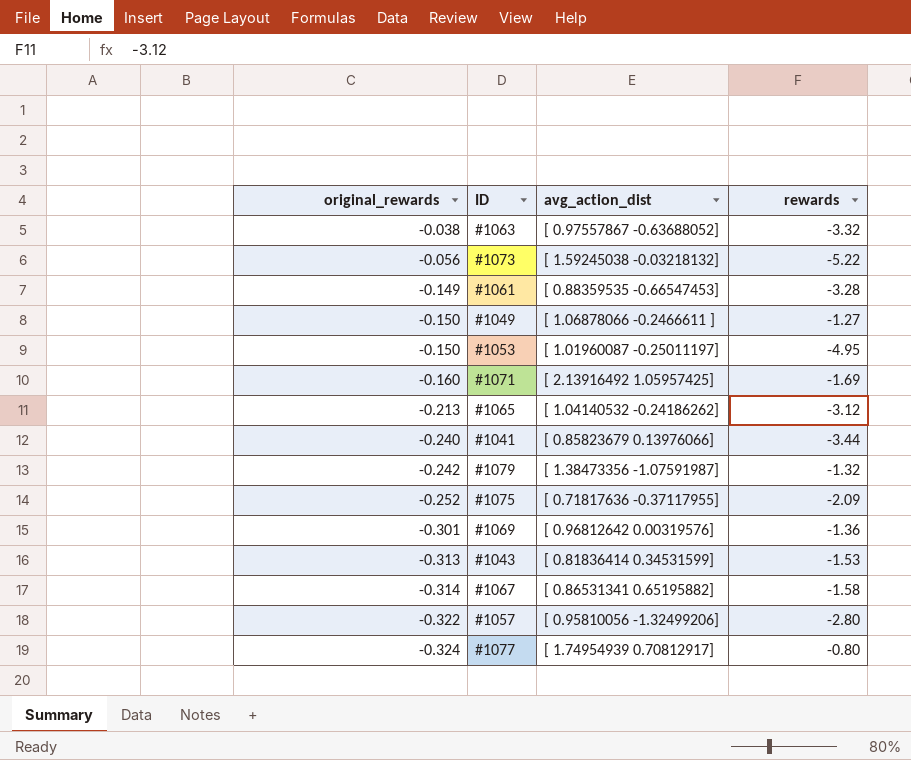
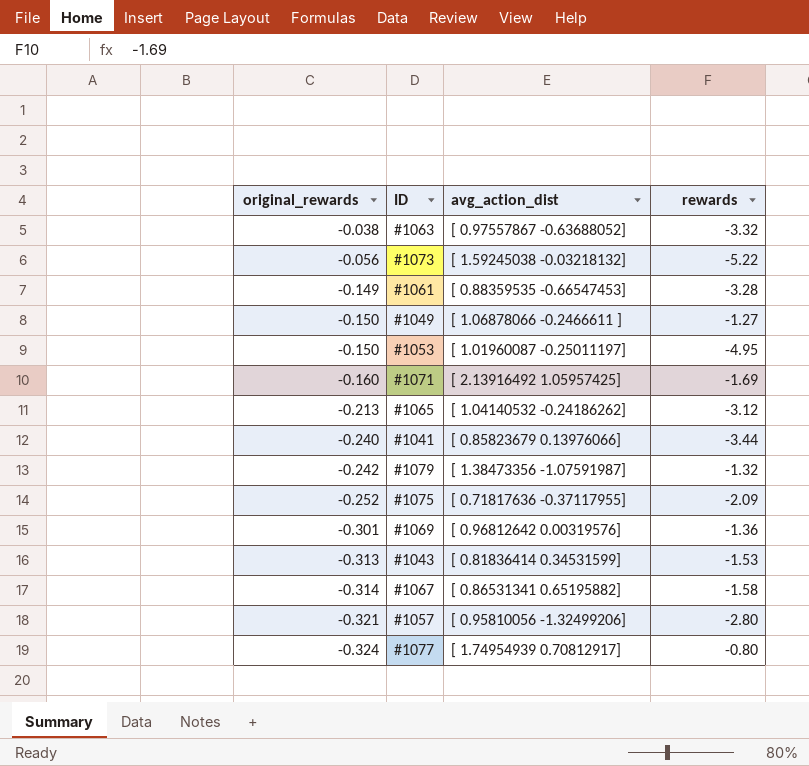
#1057 | original_rewards: -0.322 -> -0.321

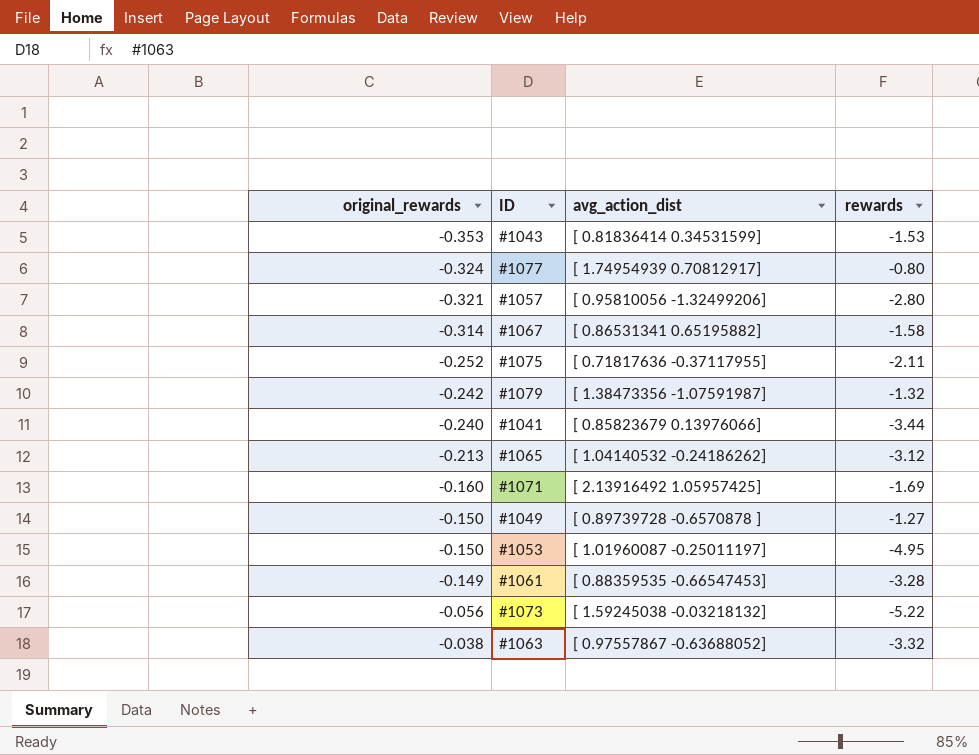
row order: original_rewards descending -> original_rewards ascending
row #1069: -0.301 | [ 0.96812642 0.00319576] | -1.36 -> none
#1043 | original_rewards: -0.313 -> -0.353
#1075 | rewards: -2.09 -> -2.11
#1049 | avg_action_dist: [ 1.06878066 -0.2466611 ] -> [ 0.89739728 -0.6570878 ]

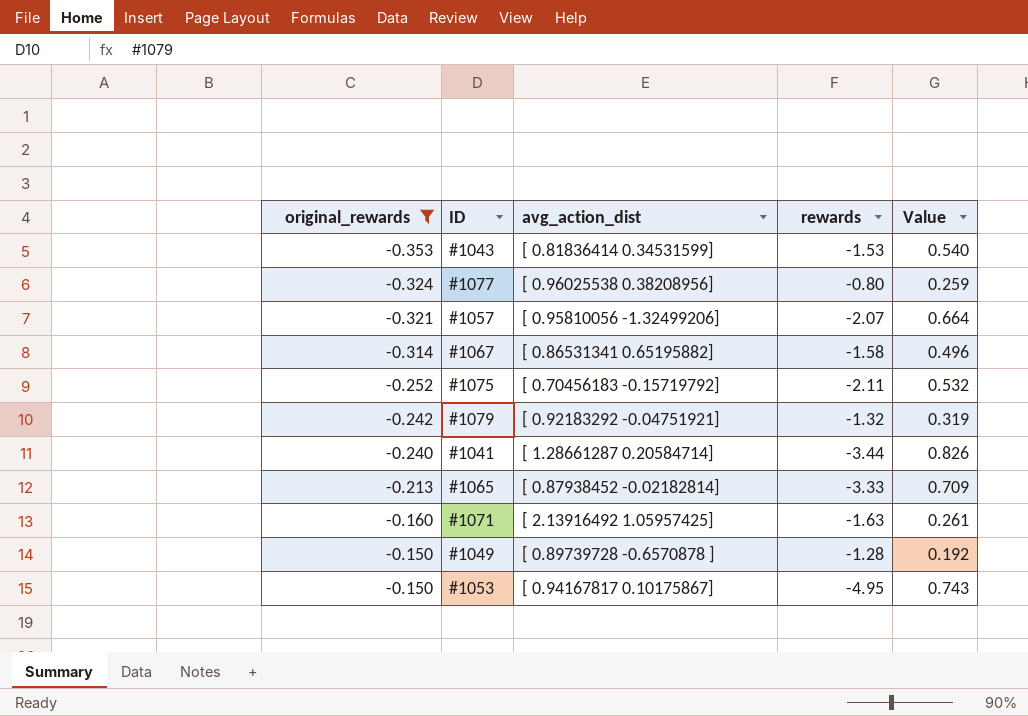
filter: none -> original_rewards <= -0.150
column Value | formula: none -> [original_rewards] * [rewards]
#1077 | avg_action_dist: [ 1.74954939 0.70812917] -> [ 0.96025538 0.38208956]
#1057 | rewards: -2.80 -> -2.07
#1075 | avg_action_dist: [ 0.71817636 -0.37117955] -> [ 0.70456183 -0.15719792]
#1079 | avg_action_dist: [ 1.38473356 -1.07591987] -> [ 0.92183292 -0.04751921]
#1041 | avg_action_dist: [ 0.85823679 0.13976066] -> [ 1.28661287 0.20584714]
#1065 | avg_action_dist: [ 1.04140532 -0.24186262] -> [ 0.87938452 -0.02182814]
#1065 | rewards: -3.12 -> -3.33
#1071 | rewards: -1.69 -> -1.63
#1049 | rewards: -1.27 -> -1.28
#1053 | avg_action_dist: [ 1.01960087 -0.25011197] -> [ 0.94167817 0.10175867]

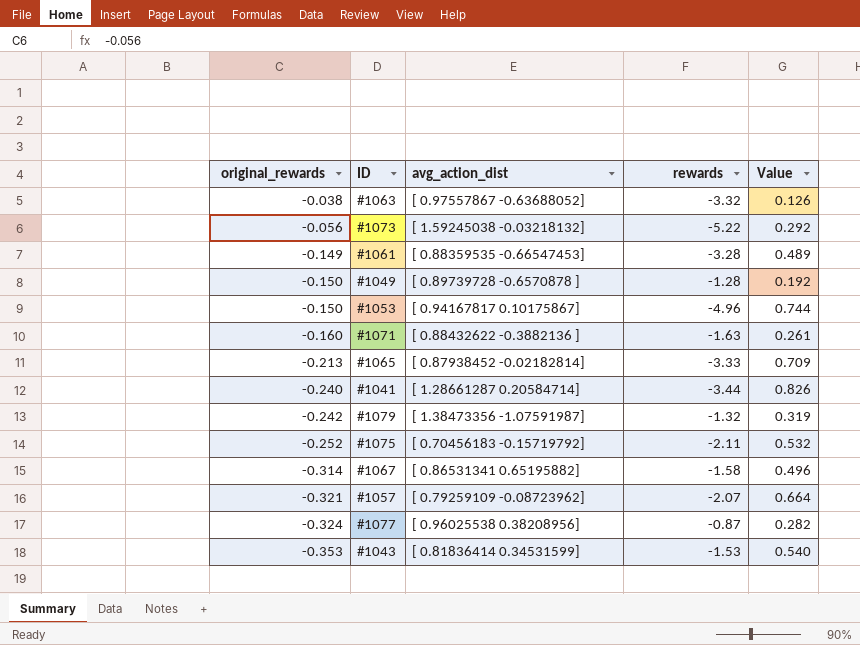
filter: original_rewards <= -0.150 -> none
row order: original_rewards ascending -> original_rewards descending
#1053 | rewards: -4.95 -> -4.96
#1053 | Value: 0.743 -> 0.744
#1071 | avg_action_dist: [ 2.13916492 1.05957425] -> [ 0.88432622 -0.3882136 ]
#1079 | avg_action_dist: [ 0.92183292 -0.04751921] -> [ 1.38473356 -1.07591987]
#1057 | avg_action_dist: [ 0.95810056 -1.32499206] -> [ 0.79259109 -0.08723962]
#1077 | rewards: -0.80 -> -0.87
#1077 | Value: 0.259 -> 0.282

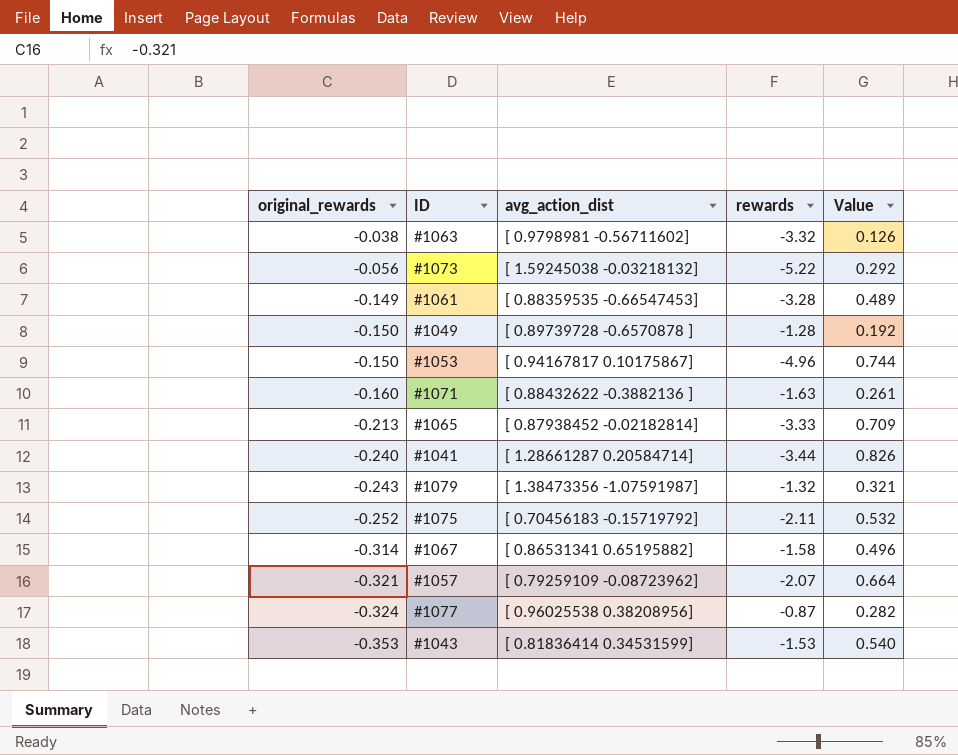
#1063 | avg_action_dist: [ 0.97557867 -0.63688052] -> [ 0.9798981 -0.56711602]
#1079 | original_rewards: -0.242 -> -0.243
#1079 | Value: 0.319 -> 0.321

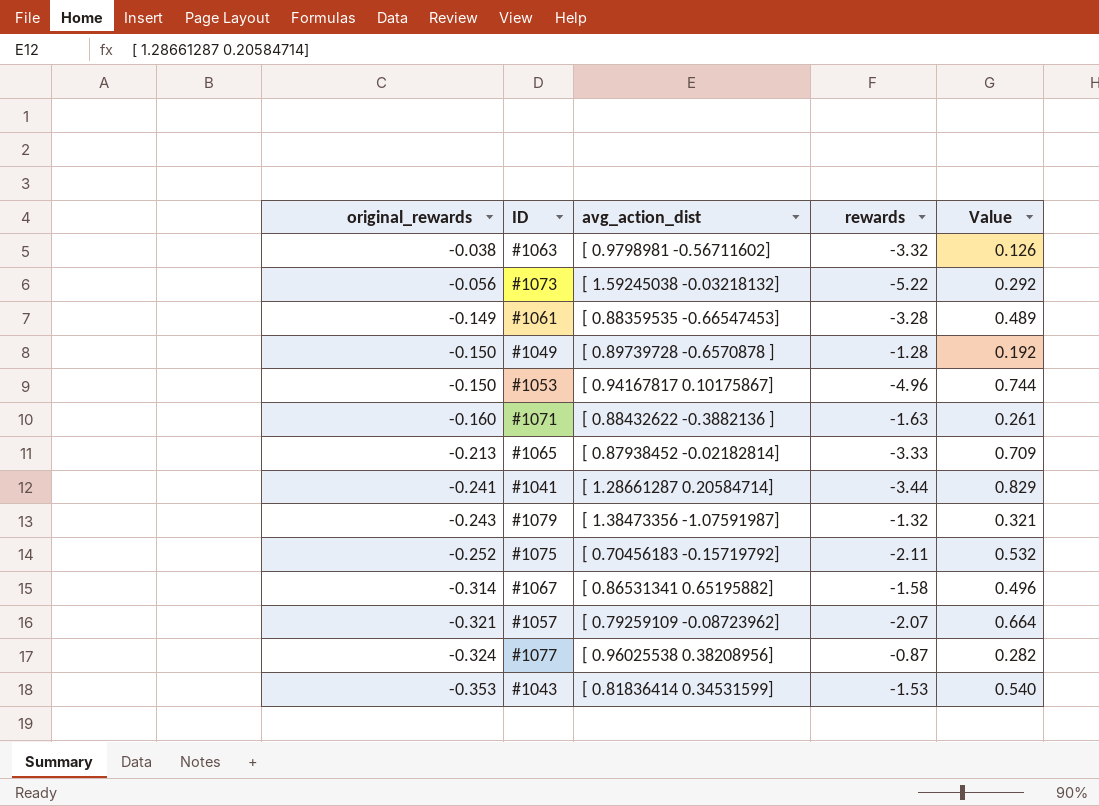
#1041 | original_rewards: -0.240 -> -0.241
#1041 | Value: 0.826 -> 0.829

